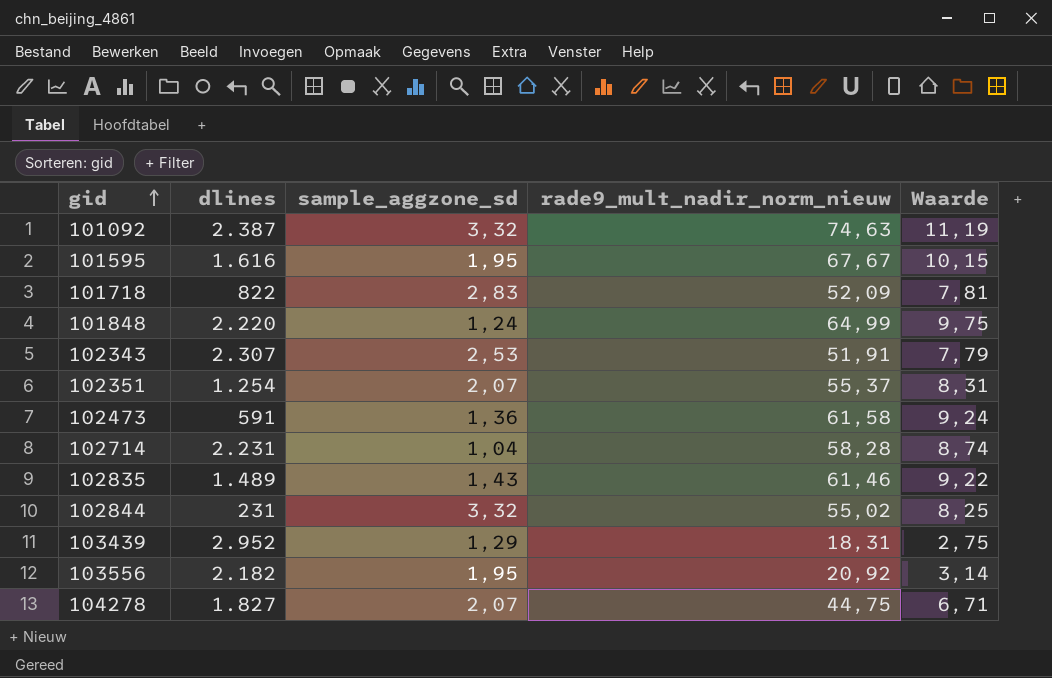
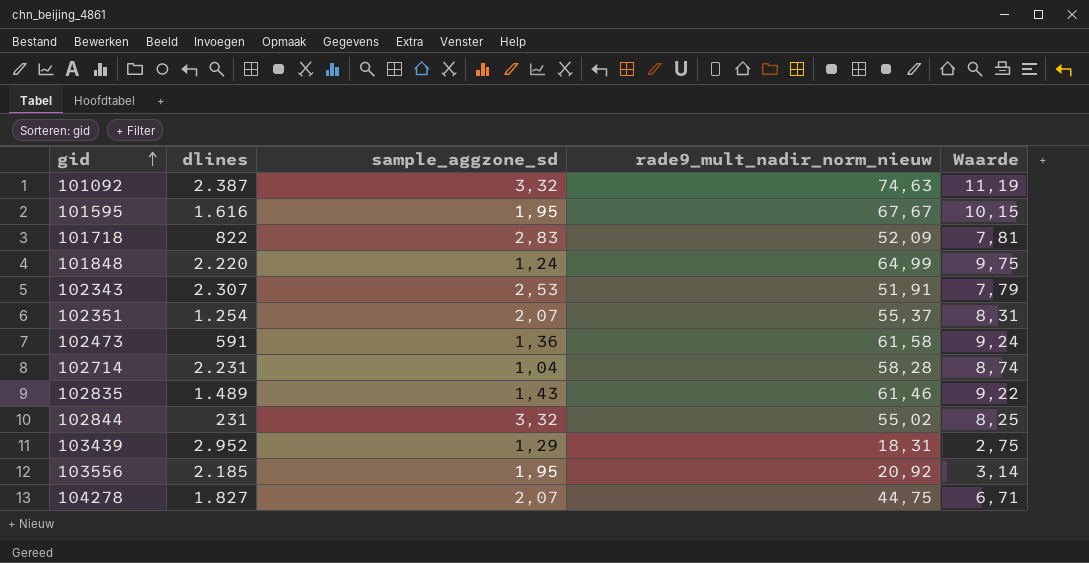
103556 | dlines: 2.182 -> 2.185

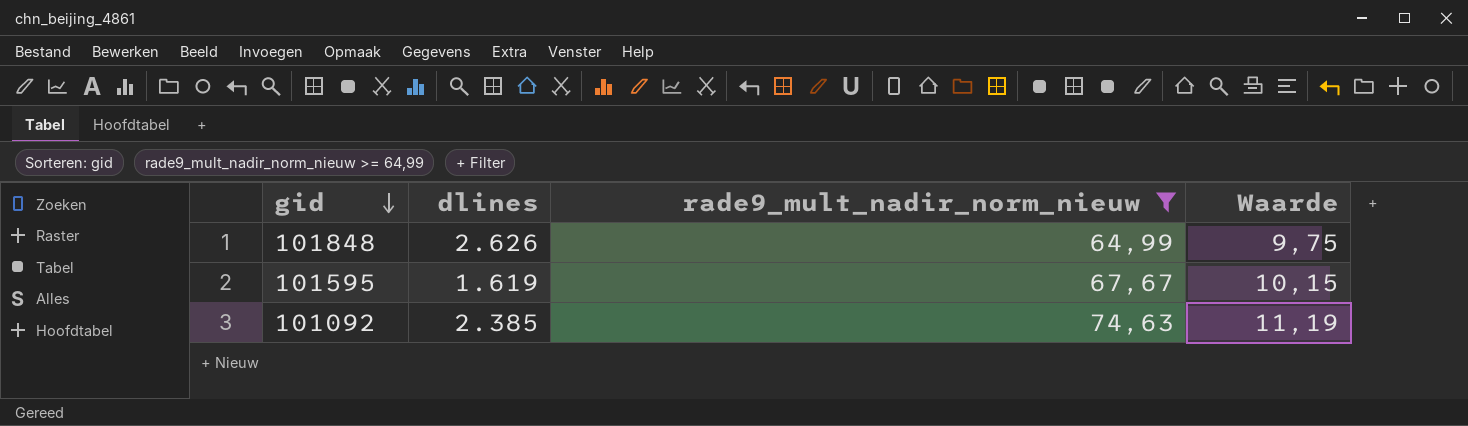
filter: none -> rade9_mult_nadir_norm_nieuw >= 64,99
row order: gid ascending -> gid descending
column sample_aggzone_sd | position: 3 -> none
101848 | dlines: 2.220 -> 2.626
101595 | dlines: 1.616 -> 1.619
101092 | dlines: 2.387 -> 2.385

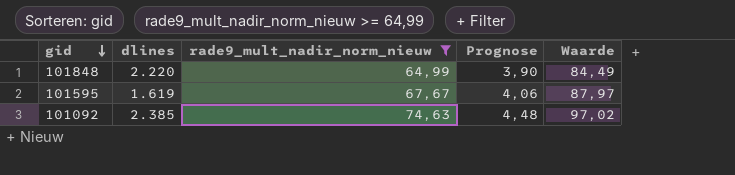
column Prognose | formula: none -> [rade9_mult_nadir_norm_nieuw] * 0,06
column Waarde | formula: [rade9_mult_nadir_norm_nieuw] * 0,15 -> [rade9_mult_nadir_norm_nieuw] * 1,3
101848 | dlines: 2.626 -> 2.220

